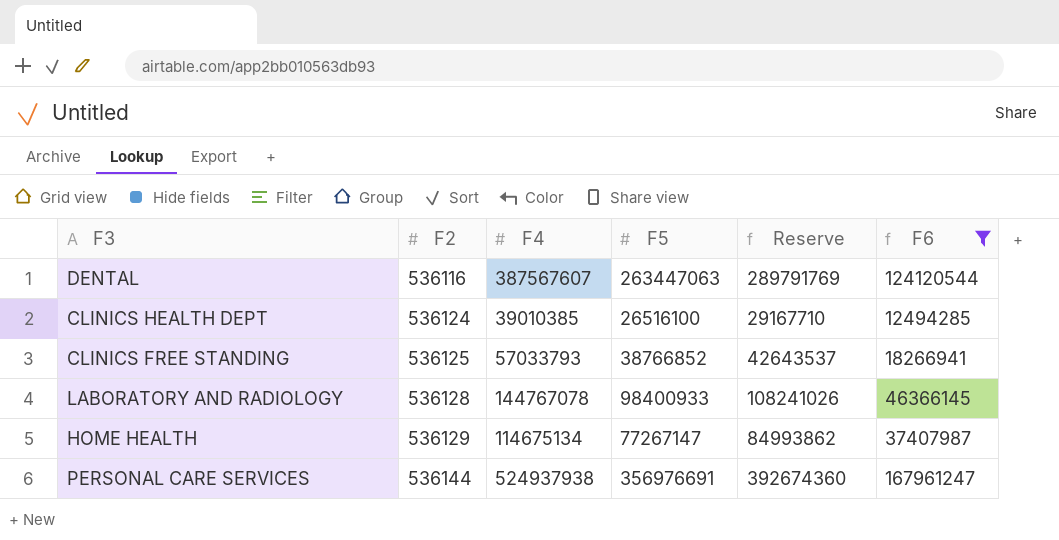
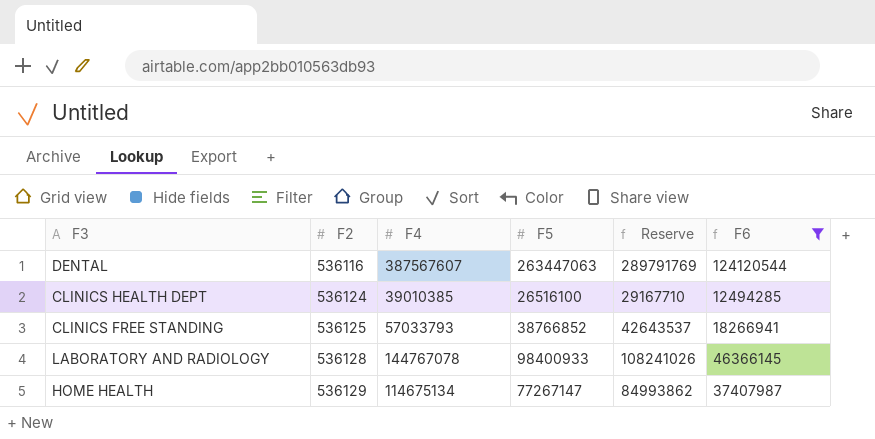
row PERSONAL CARE SERVICES: 536144 | 524937938 | 356976691 | 392674360 | 167961247 -> none

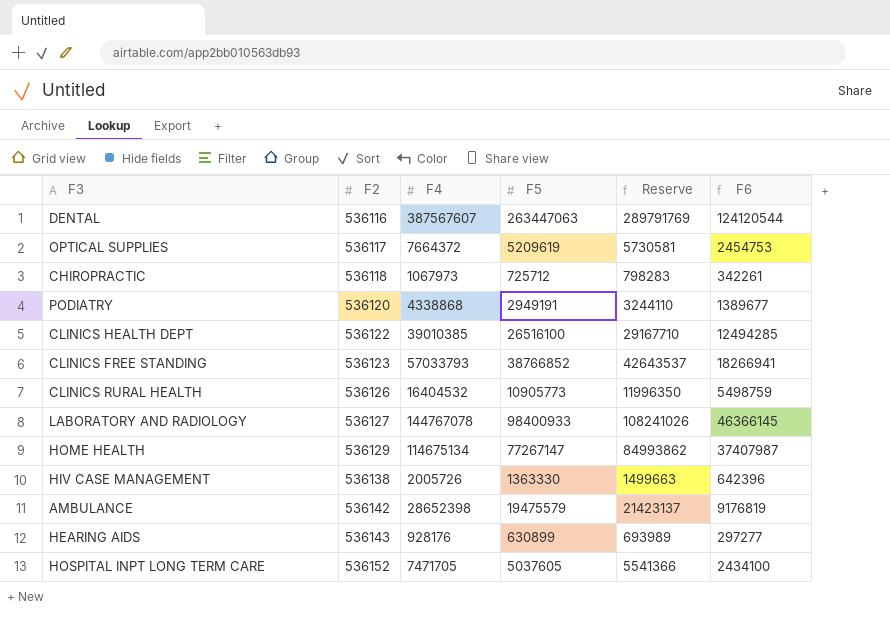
filter: F6 >= 12494285 -> none
CLINICS HEALTH DEPT | F2: 536124 -> 536122
CLINICS FREE STANDING | F2: 536125 -> 536123
LABORATORY AND RADIOLOGY | F2: 536128 -> 536127

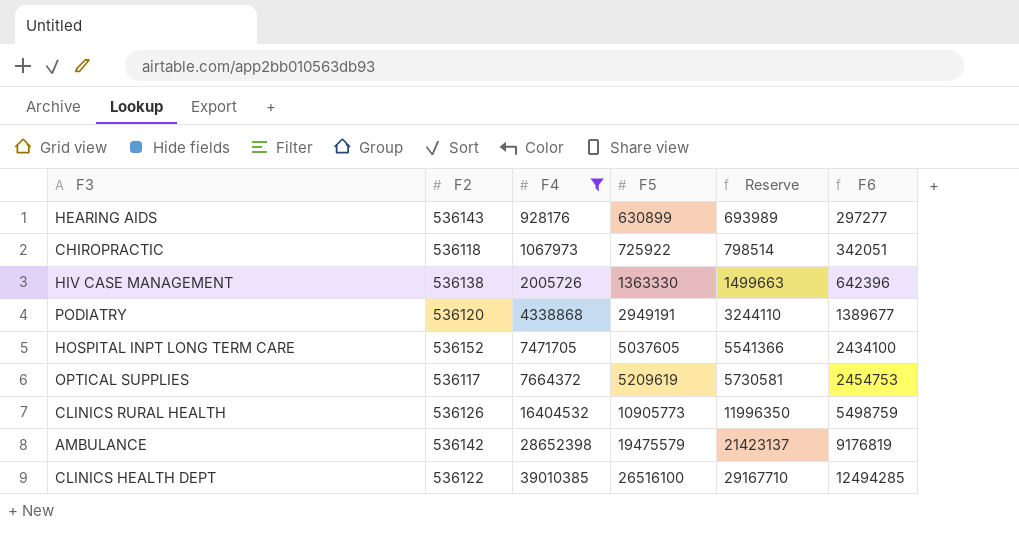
filter: none -> F4 <= 39010385
row order: F2 ascending -> F4 ascending
CHIROPRACTIC | F5: 725712 -> 725922
CHIROPRACTIC | Reserve: 798283 -> 798514
CHIROPRACTIC | F6: 342261 -> 342051

